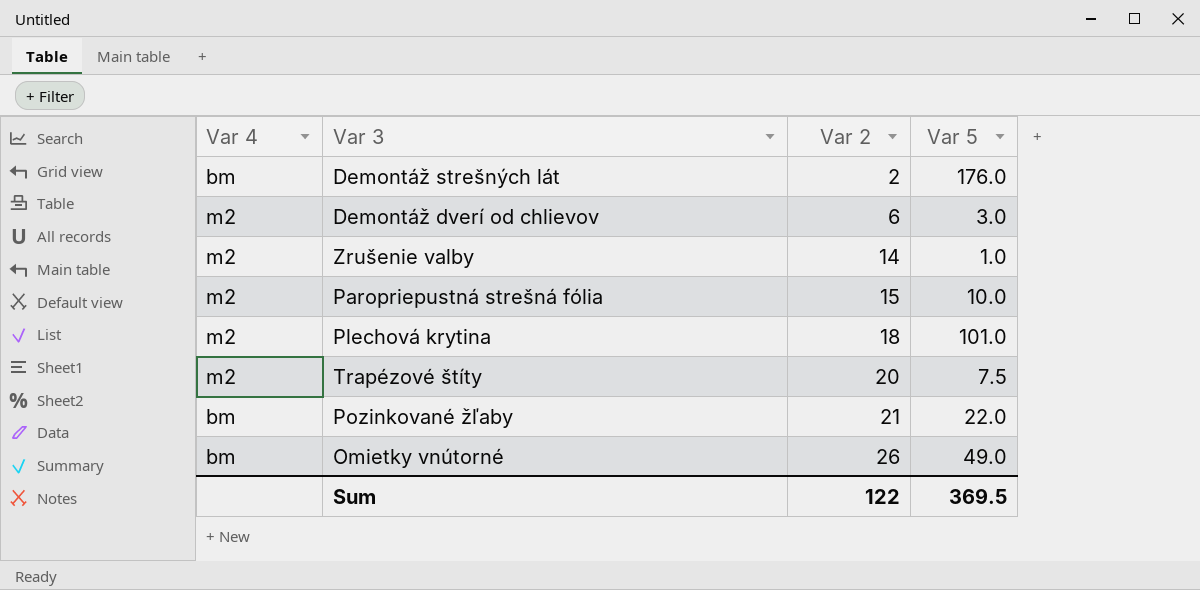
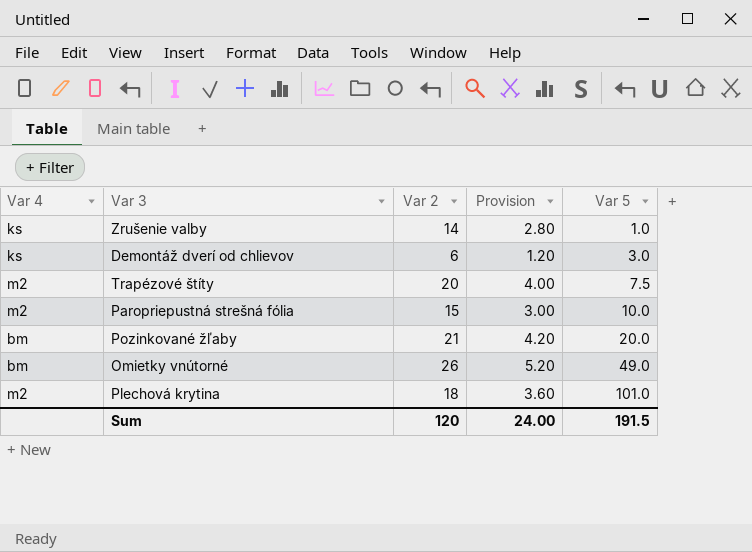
row order: Var 2 ascending -> Var 5 ascending
column Provision | formula: none -> [Var 2] * 0.2
row Demontáž strešných lát: bm | 2 | 176.0 -> none
Zrušenie valby | Var 4: m2 -> ks
Demontáž dverí od chlievov | Var 4: m2 -> ks
Pozinkované žľaby | Var 5: 22.0 -> 20.0
Sum | Var 2: 122 -> 120
Sum | Var 5: 369.5 -> 191.5

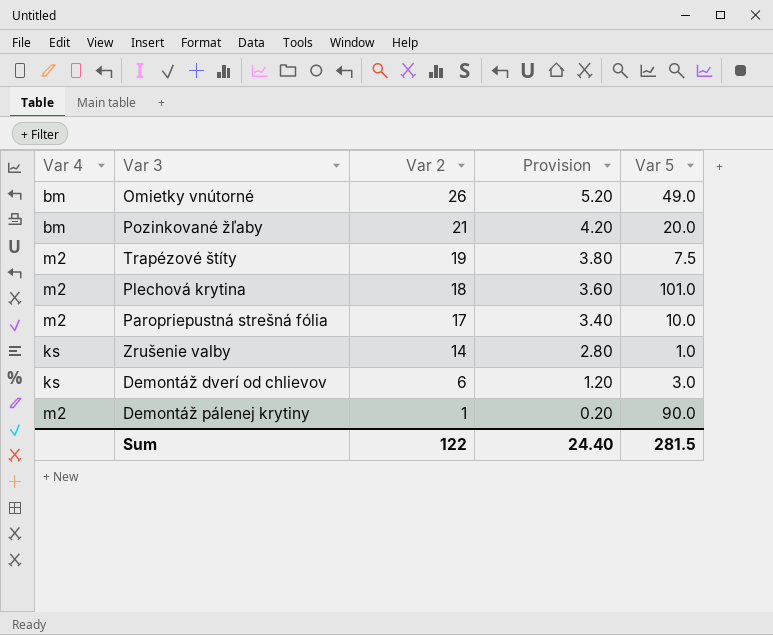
row order: Var 5 ascending -> Var 2 descending
Trapézové štíty | Var 2: 20 -> 19
Trapézové štíty | Provision: 4.00 -> 3.80
Paropriepustná strešná fólia | Var 2: 15 -> 17
Paropriepustná strešná fólia | Provision: 3.00 -> 3.40
row Demontáž pálenej krytiny: none -> m2 | 1 | 0.20 | 90.0
Sum | Var 2: 120 -> 122
Sum | Provision: 24.00 -> 24.40
Sum | Var 5: 191.5 -> 281.5

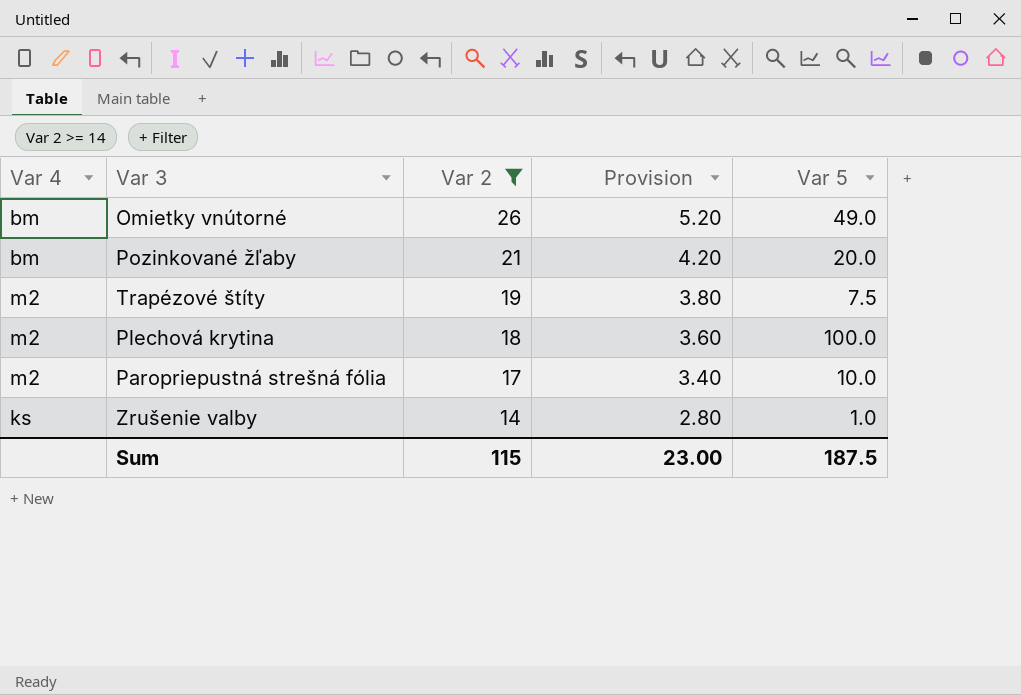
filter: none -> Var 2 >= 14
Plechová krytina | Var 5: 101.0 -> 100.0
Sum | Var 2: 122 -> 115
Sum | Provision: 24.40 -> 23.00
Sum | Var 5: 281.5 -> 187.5

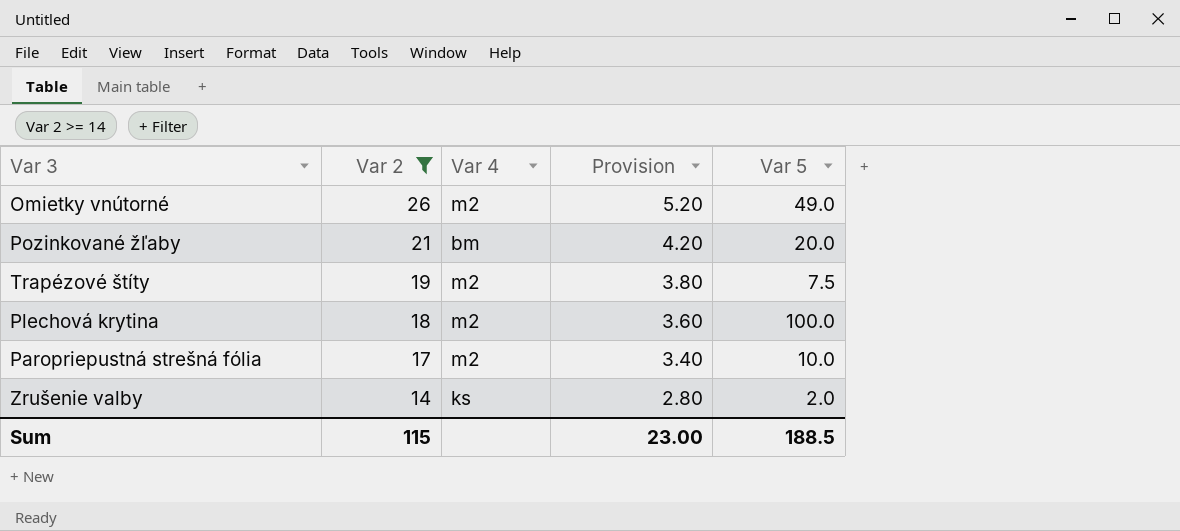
column Var 4 | position: 1 -> 3
Omietky vnútorné | Var 4: bm -> m2
Zrušenie valby | Var 5: 1.0 -> 2.0
Sum | Var 5: 187.5 -> 188.5

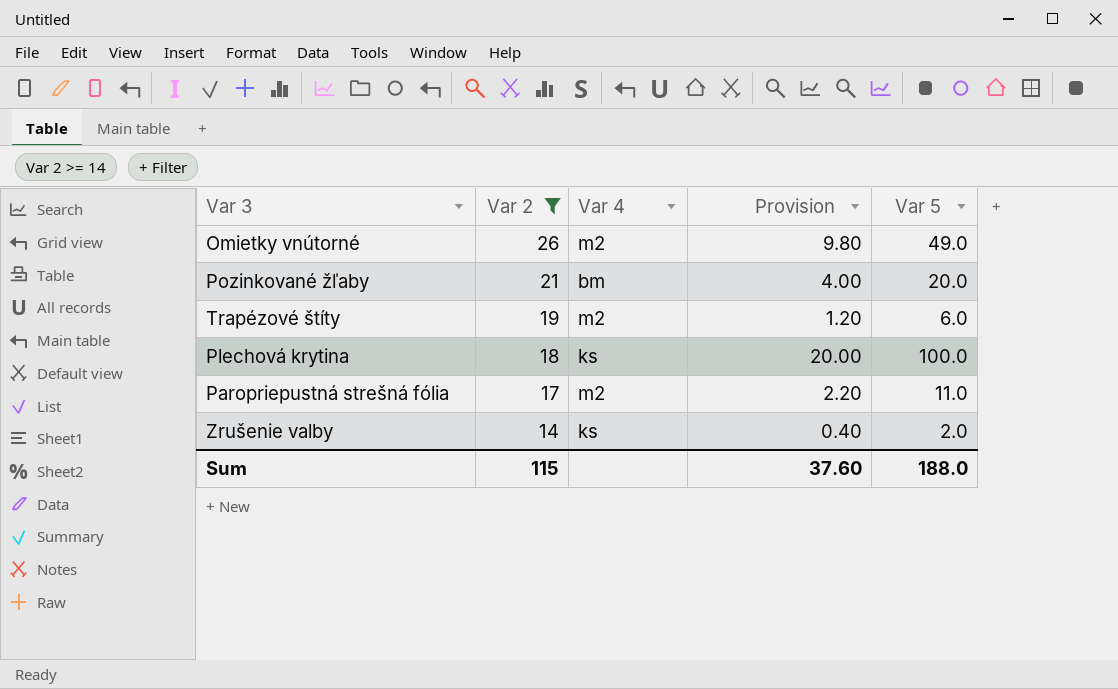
column Provision | formula: [Var 2] * 0.2 -> [Var 5] * 0.2
Trapézové štíty | Var 5: 7.5 -> 6.0
Plechová krytina | Var 4: m2 -> ks
Paropriepustná strešná fólia | Var 5: 10.0 -> 11.0
Sum | Provision: 23.00 -> 37.60
Sum | Var 5: 188.5 -> 188.0

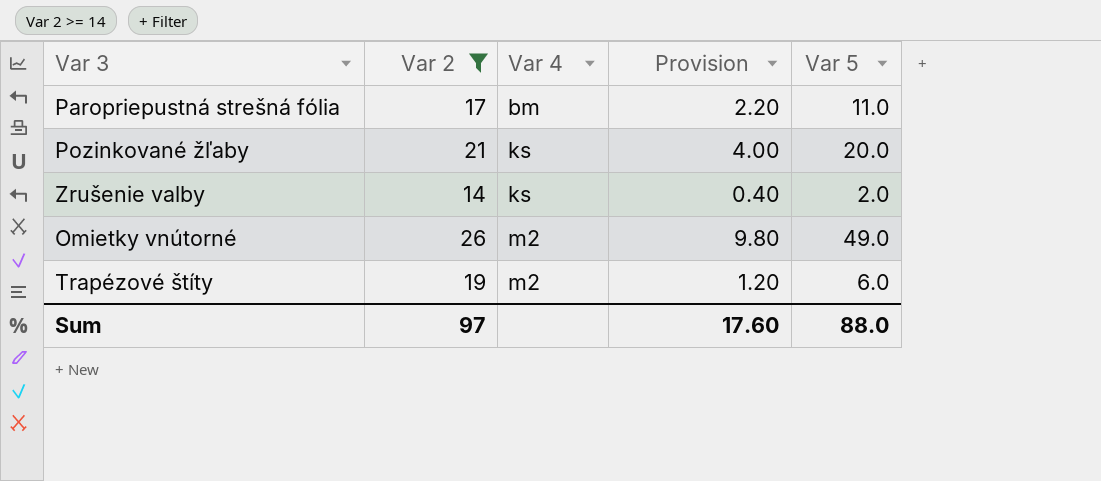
row order: Var 2 descending -> Var 4 ascending
row Plechová krytina: 18 | ks | 20.00 | 100.0 -> none
Paropriepustná strešná fólia | Var 4: m2 -> bm
Pozinkované žľaby | Var 4: bm -> ks
Sum | Var 2: 115 -> 97
Sum | Provision: 37.60 -> 17.60
Sum | Var 5: 188.0 -> 88.0

